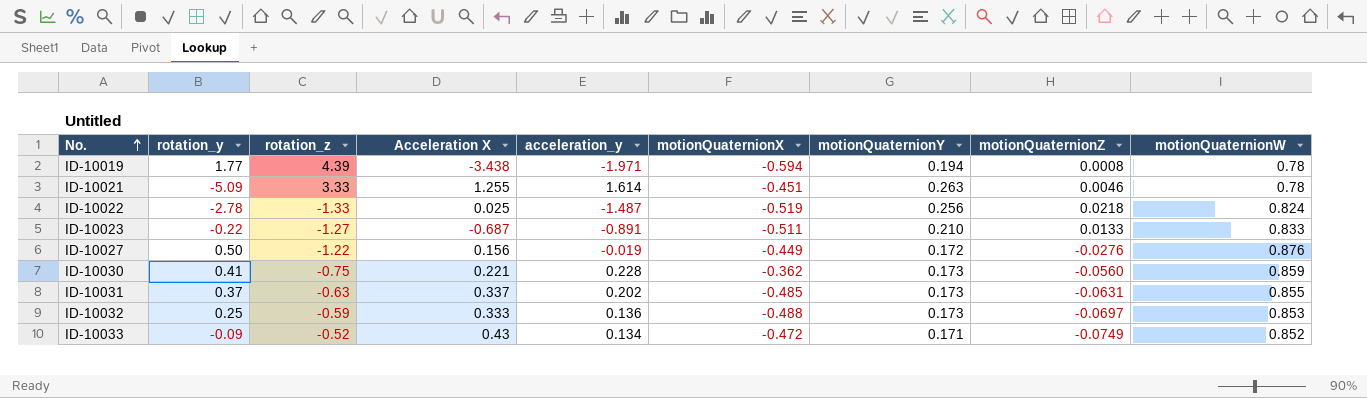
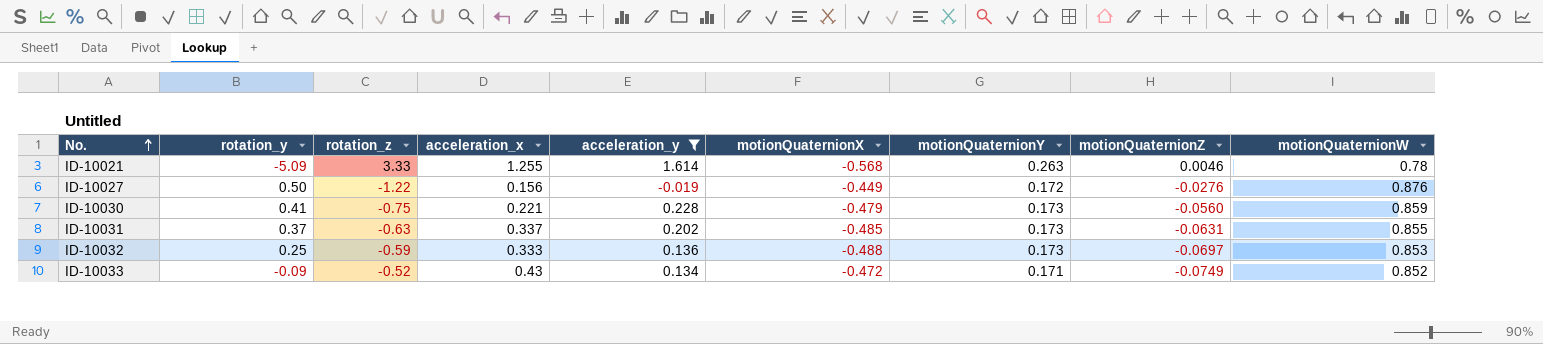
filter: none -> acceleration_y >= -0.019
column name: Acceleration X -> acceleration_x
ID-10021 | motionQuaternionX: -0.451 -> -0.568
ID-10030 | motionQuaternionX: -0.362 -> -0.479

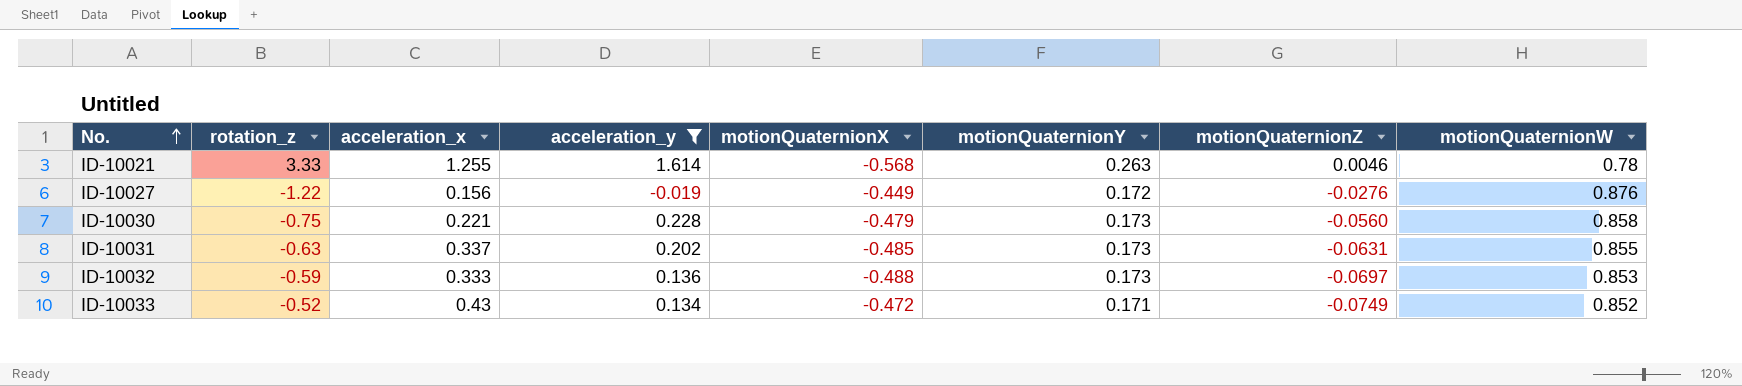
column rotation_y | position: 2 -> none
ID-10030 | motionQuaternionW: 0.859 -> 0.858

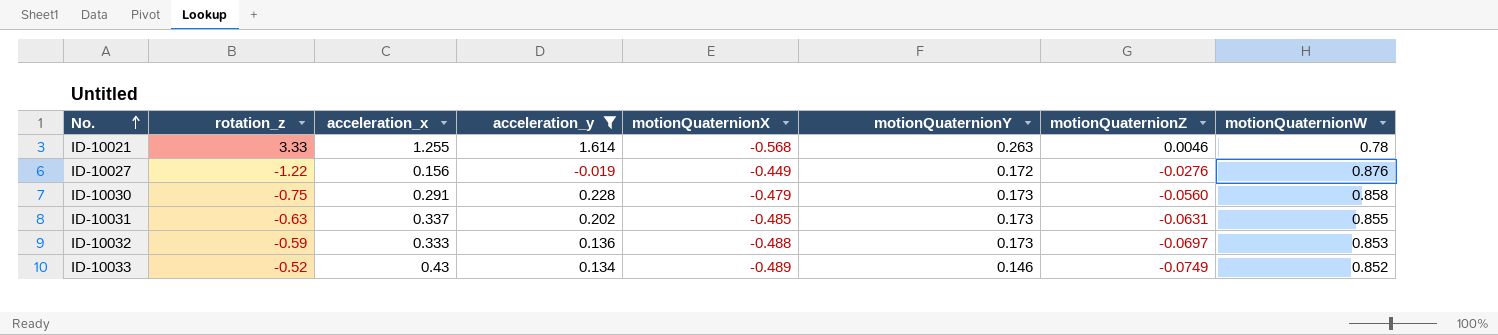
ID-10030 | acceleration_x: 0.221 -> 0.291
ID-10033 | motionQuaternionX: -0.472 -> -0.489
ID-10033 | motionQuaternionY: 0.171 -> 0.146

